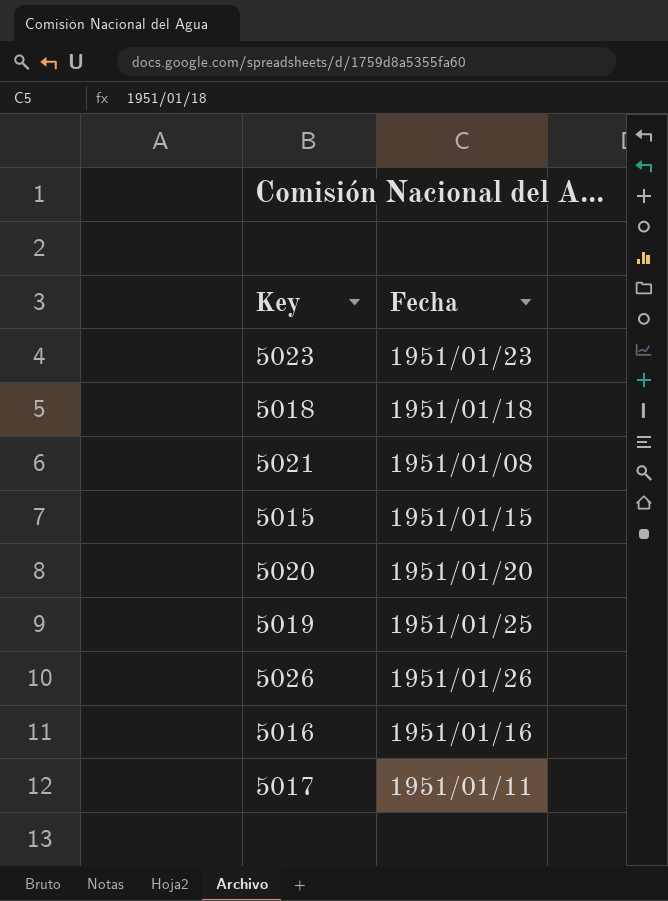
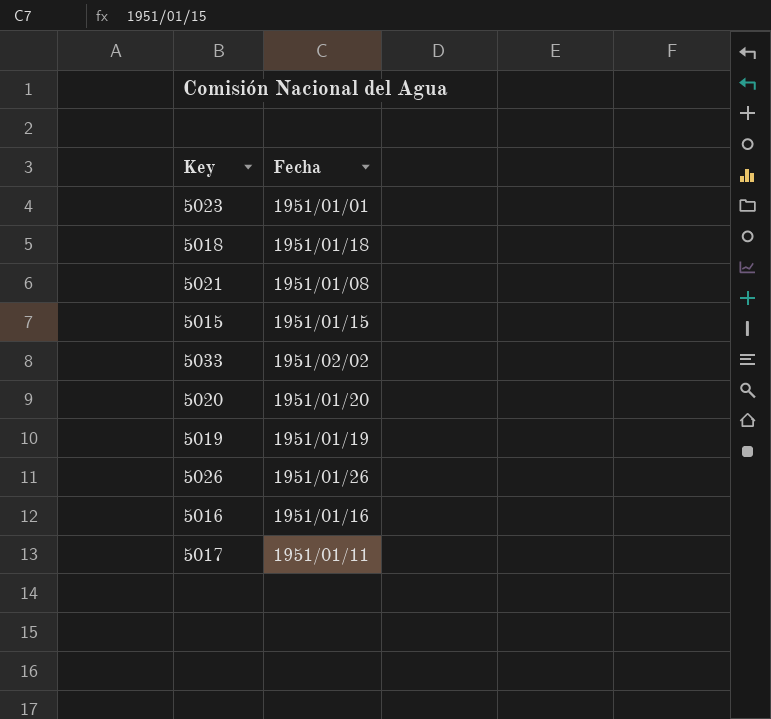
5023 | Fecha: 1951/01/23 -> 1951/01/01
row 5033: none -> 1951/02/02
5019 | Fecha: 1951/01/25 -> 1951/01/19

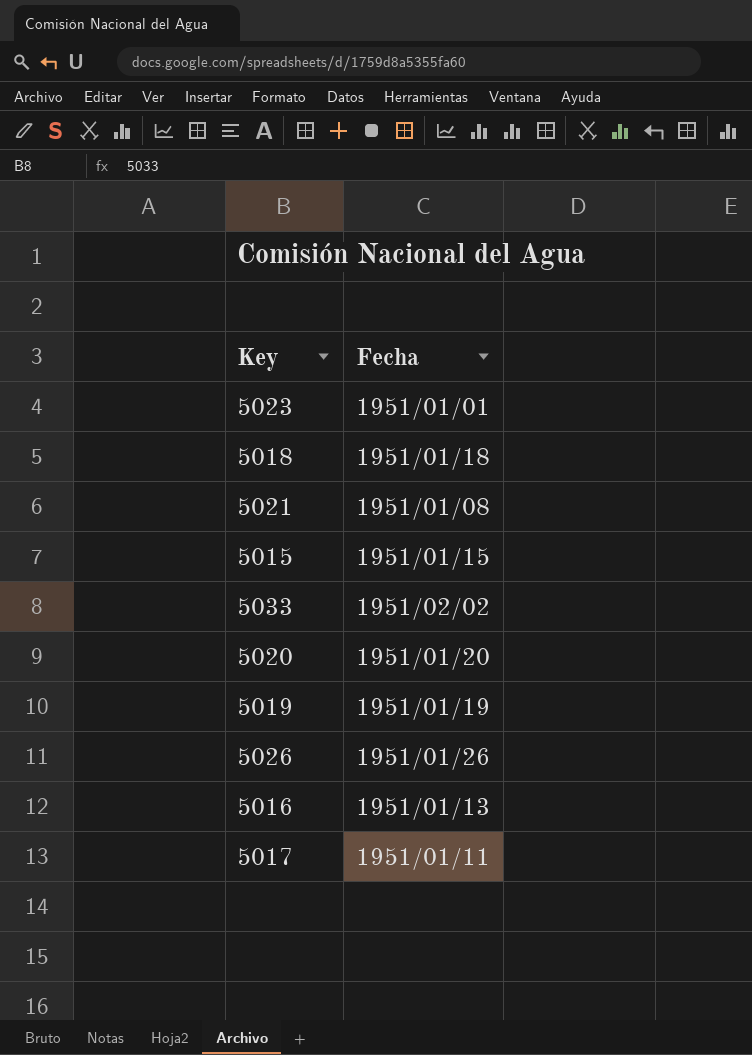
5016 | Fecha: 1951/01/16 -> 1951/01/13

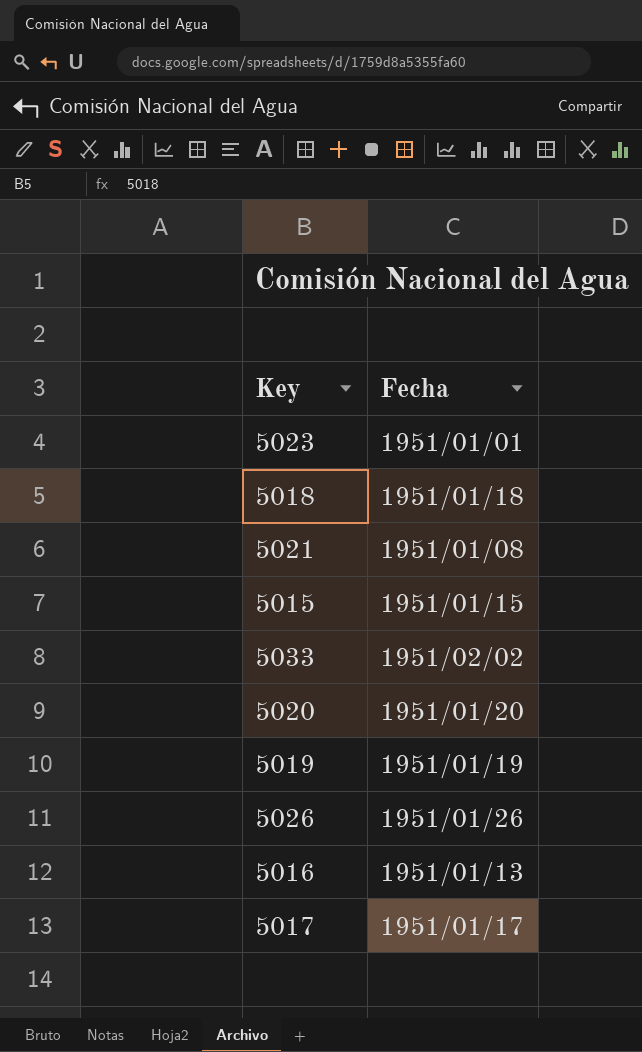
5017 | Fecha: 1951/01/11 -> 1951/01/17

